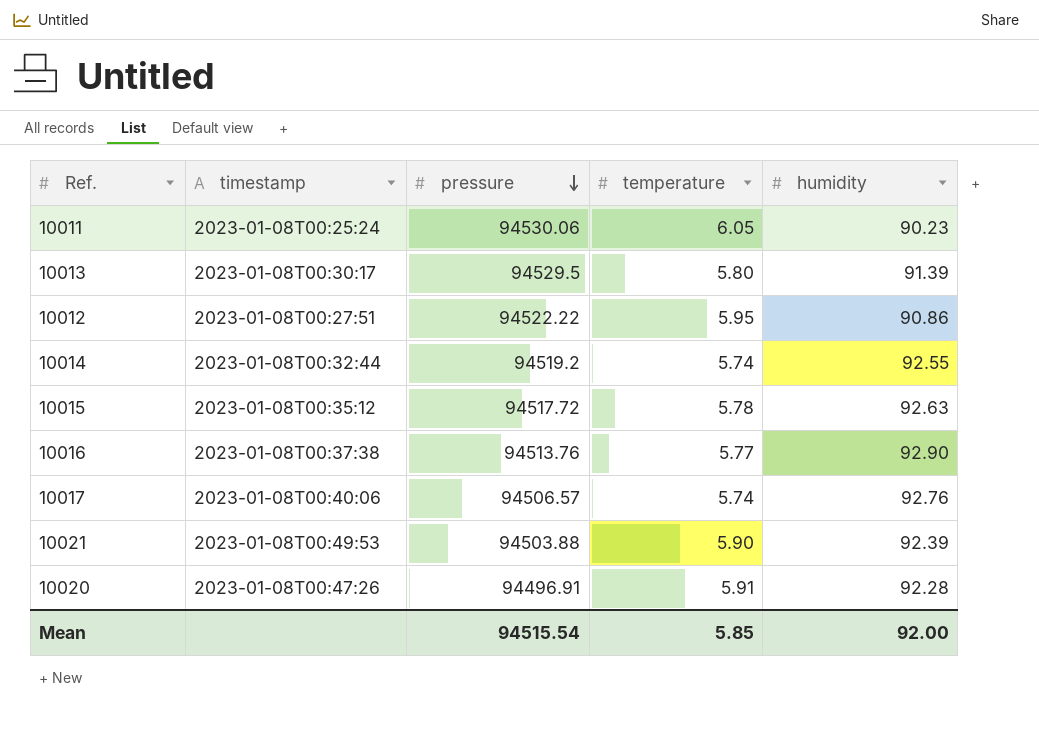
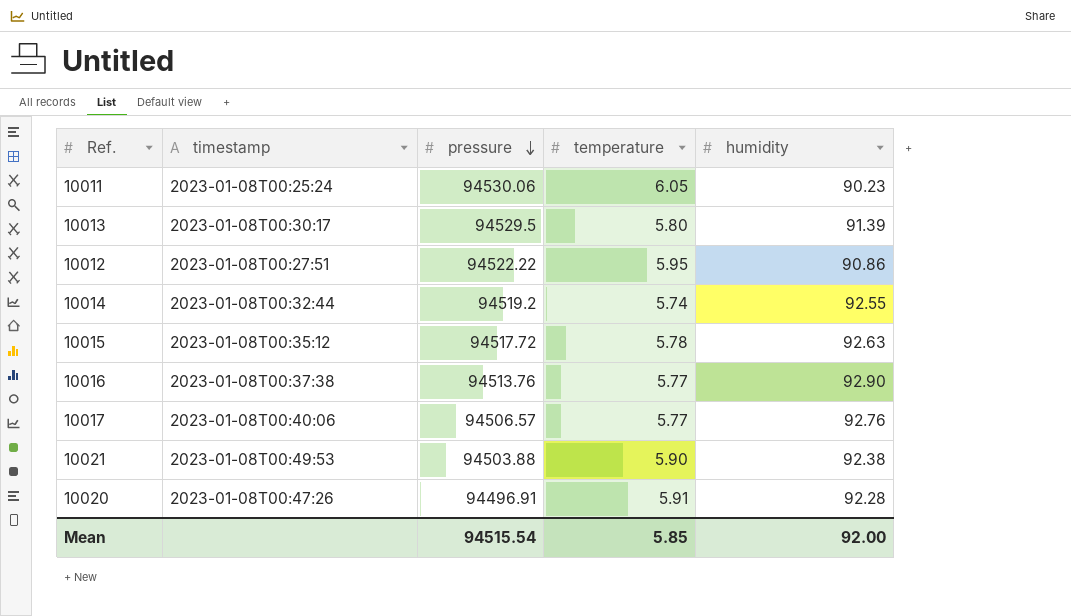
10017 | temperature: 5.74 -> 5.77
10021 | humidity: 92.39 -> 92.38

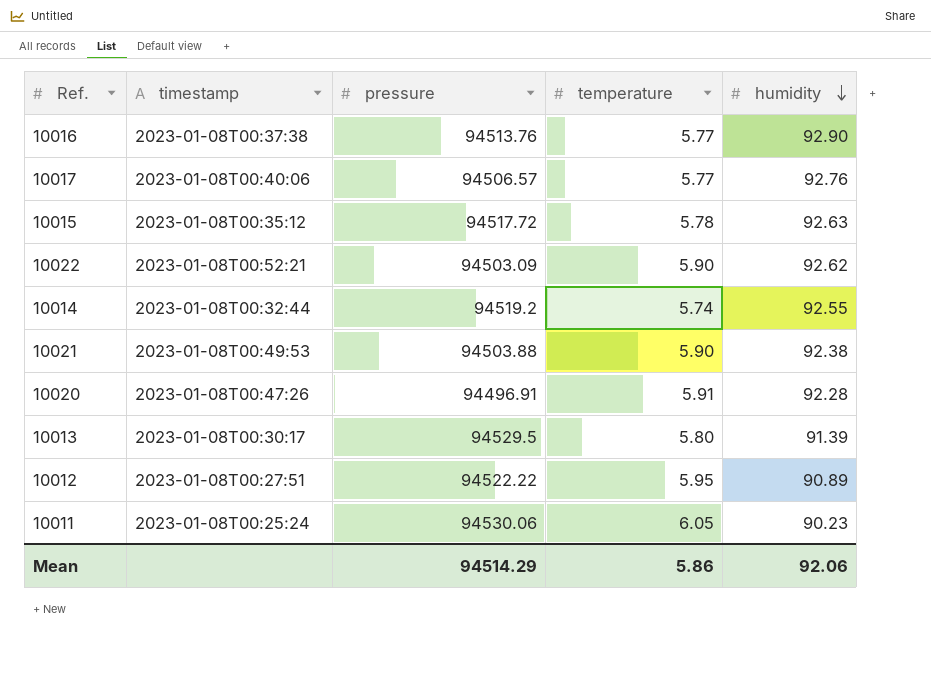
row order: pressure descending -> humidity descending
row 10022: none -> 2023-01-08T00:52:21 | 94503.09 | 5.90 | 92.62
10012 | humidity: 90.86 -> 90.89
Mean | pressure: 94515.54 -> 94514.29
Mean | temperature: 5.85 -> 5.86
Mean | humidity: 92.00 -> 92.06

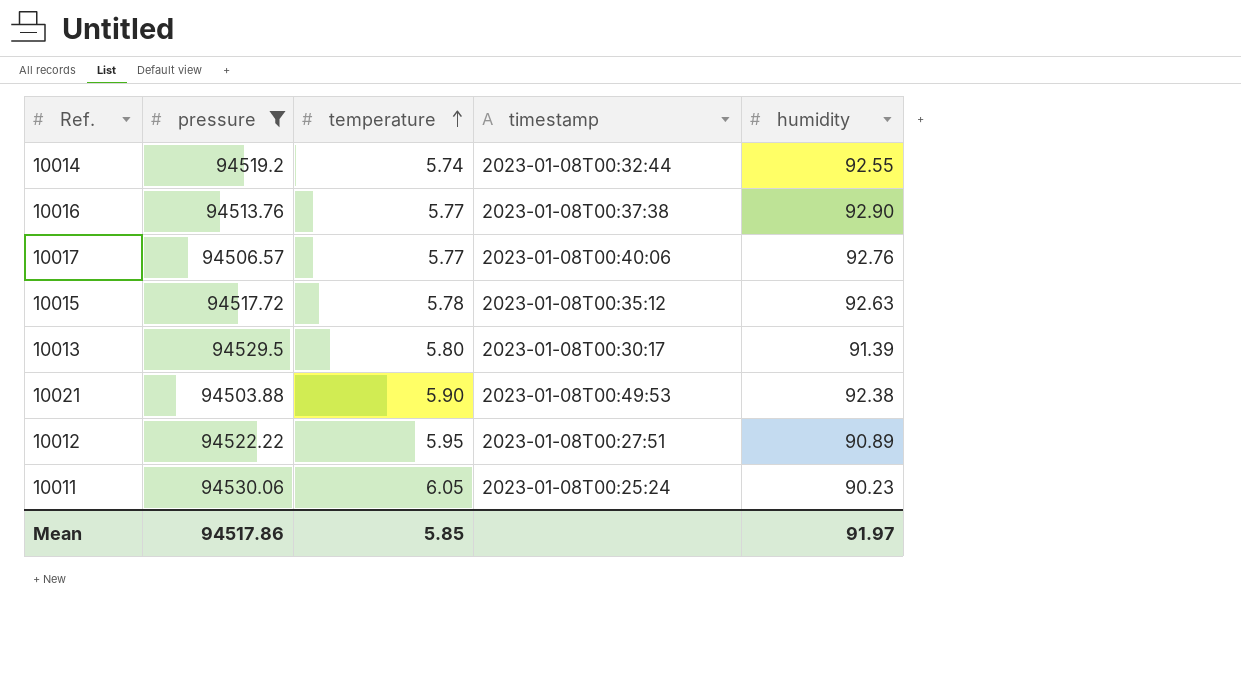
filter: none -> pressure >= 94503.88
row order: humidity descending -> temperature ascending
column timestamp | position: 2 -> 4
Mean | pressure: 94514.29 -> 94517.86
Mean | temperature: 5.86 -> 5.85
Mean | humidity: 92.06 -> 91.97

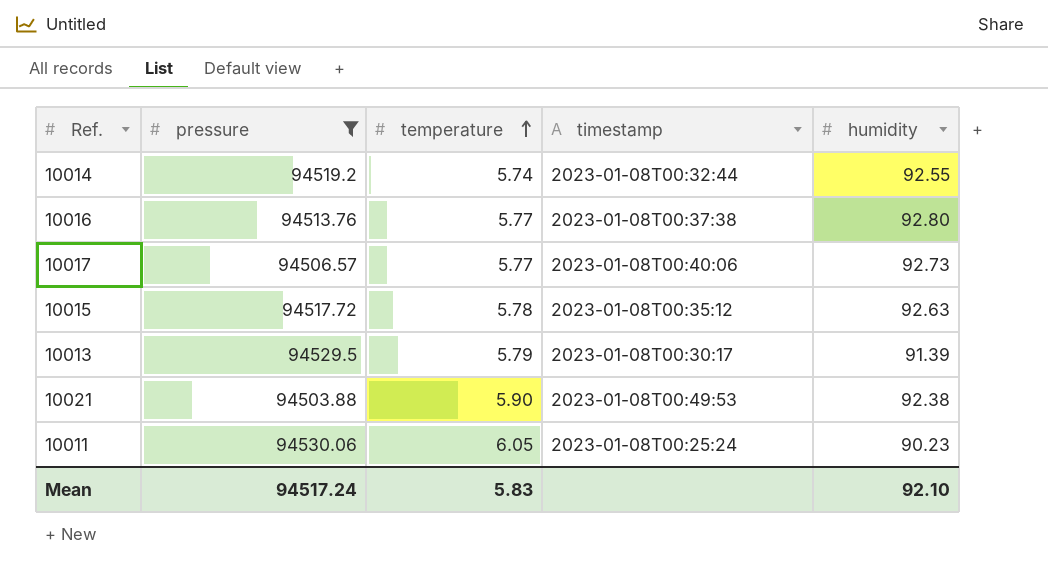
row 10012: 94522.22 | 5.95 | 2023-01-08T00:27:51 | 90.89 -> none
10016 | humidity: 92.90 -> 92.80
10017 | humidity: 92.76 -> 92.73
10013 | temperature: 5.80 -> 5.79
Mean | pressure: 94517.86 -> 94517.24
Mean | temperature: 5.85 -> 5.83
Mean | humidity: 91.97 -> 92.10

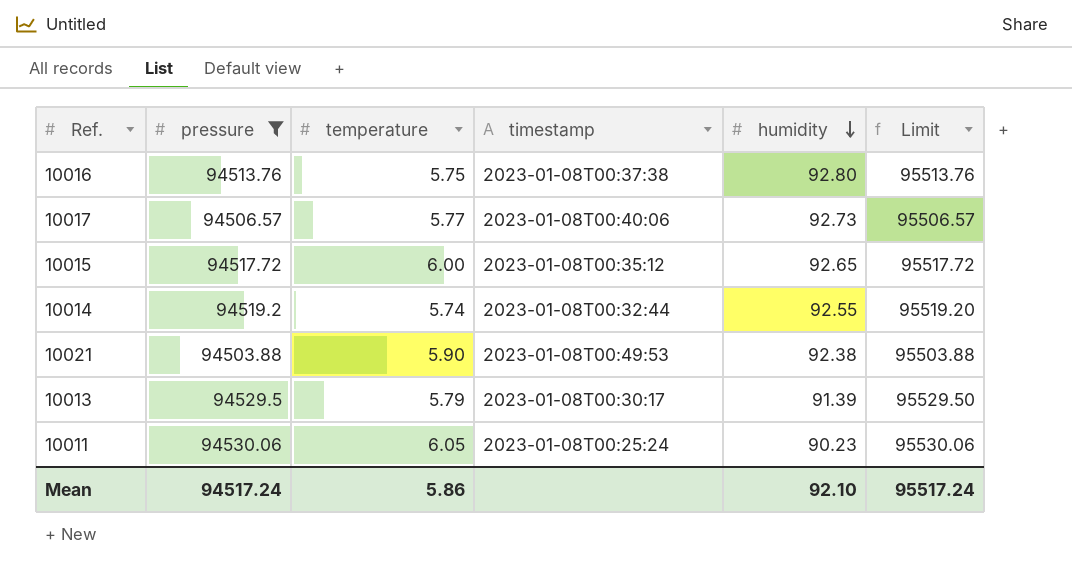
row order: temperature ascending -> humidity descending
column Limit | formula: none -> [pressure] + 1000
10016 | temperature: 5.77 -> 5.75
10015 | temperature: 5.78 -> 6.00
10015 | humidity: 92.63 -> 92.65
Mean | temperature: 5.83 -> 5.86

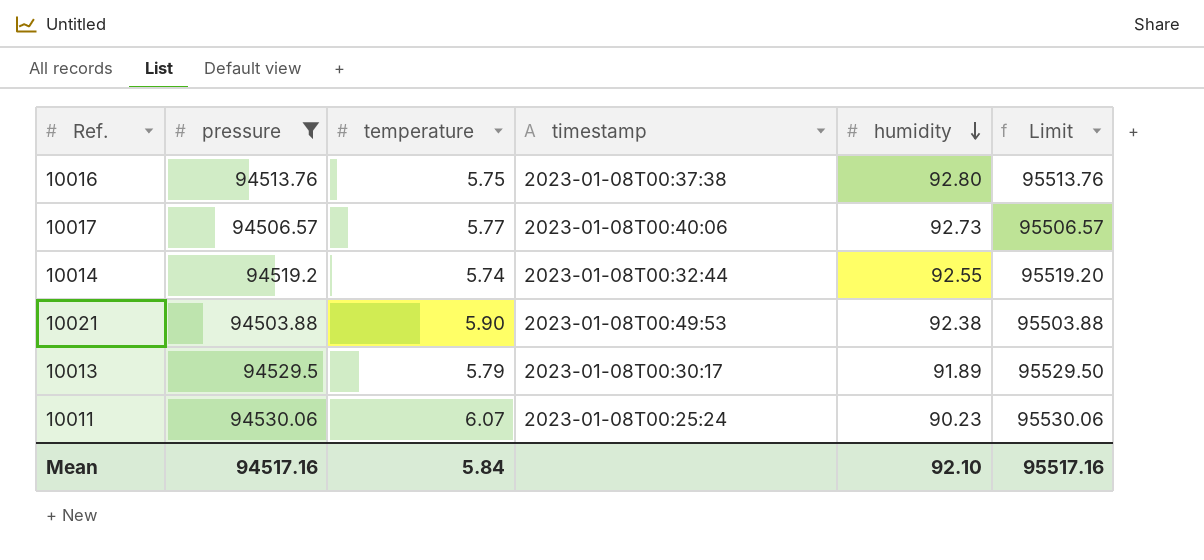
row 10015: 94517.72 | 6.00 | 2023-01-08T00:35:12 | 92.65 | 95517.72 -> none
10013 | humidity: 91.39 -> 91.89
10011 | temperature: 6.05 -> 6.07
Mean | pressure: 94517.24 -> 94517.16
Mean | temperature: 5.86 -> 5.84
Mean | Limit: 95517.24 -> 95517.16

